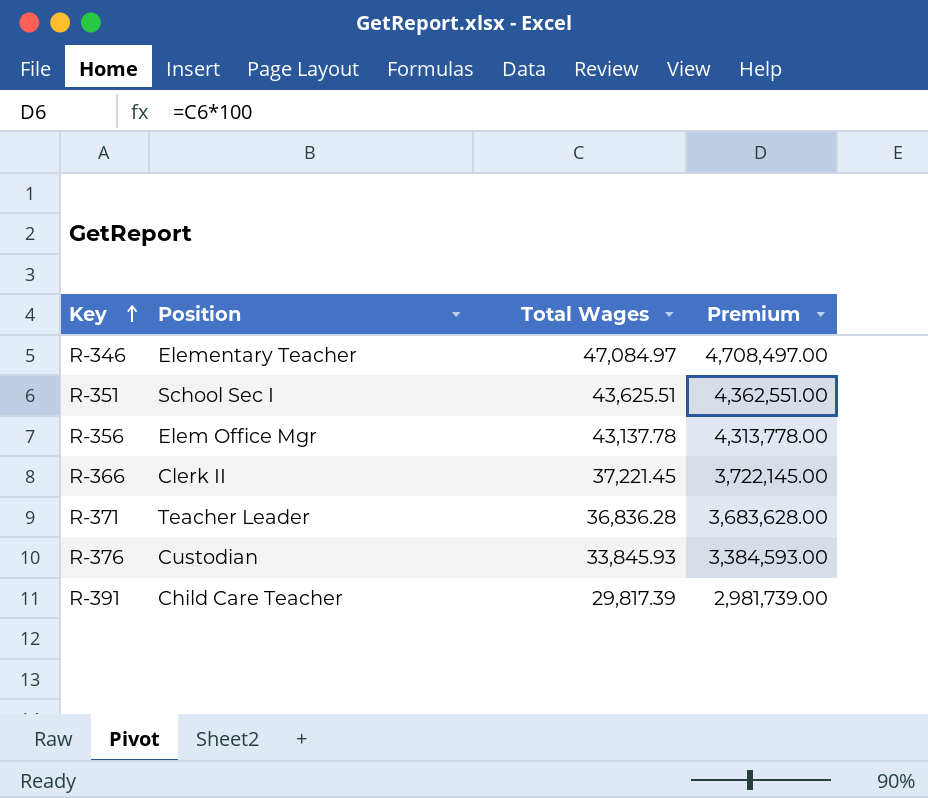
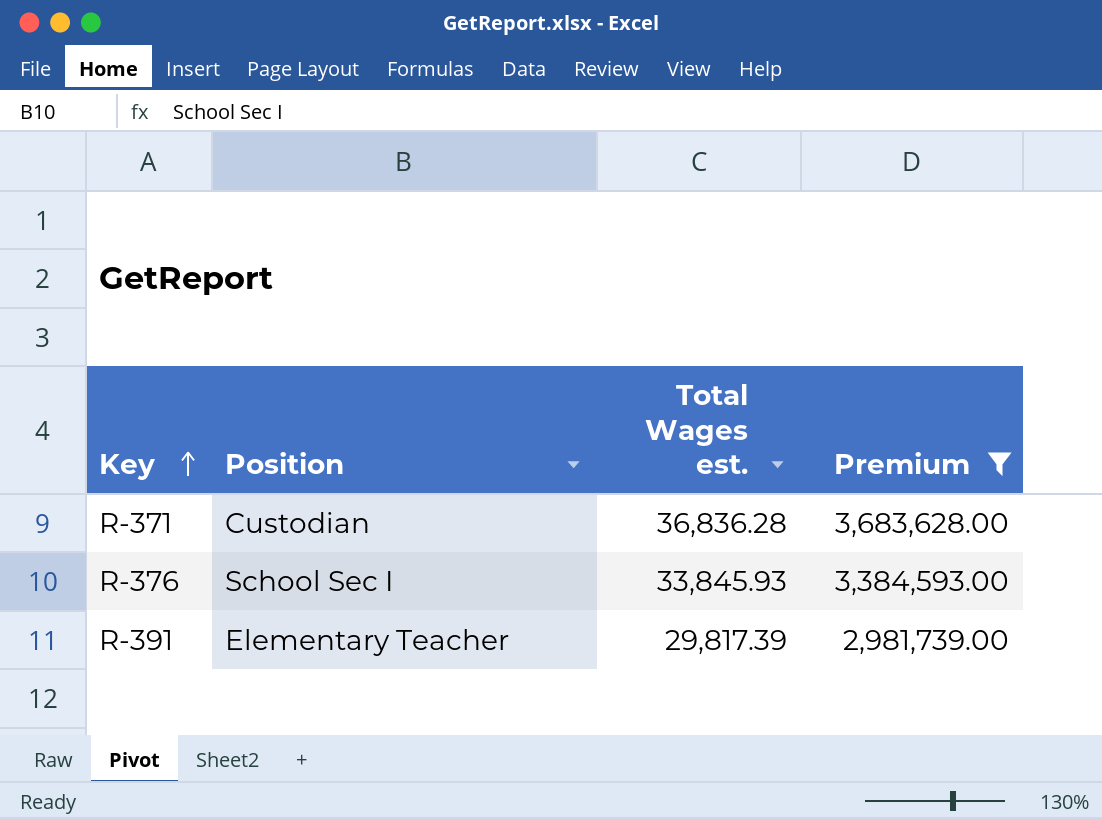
filter: none -> Premium <= 3,683,628.00
column name: Total Wages -> Total Wages est.
R-371 | Position: Teacher Leader -> Custodian
R-376 | Position: Custodian -> School Sec I
R-391 | Position: Child Care Teacher -> Elementary Teacher

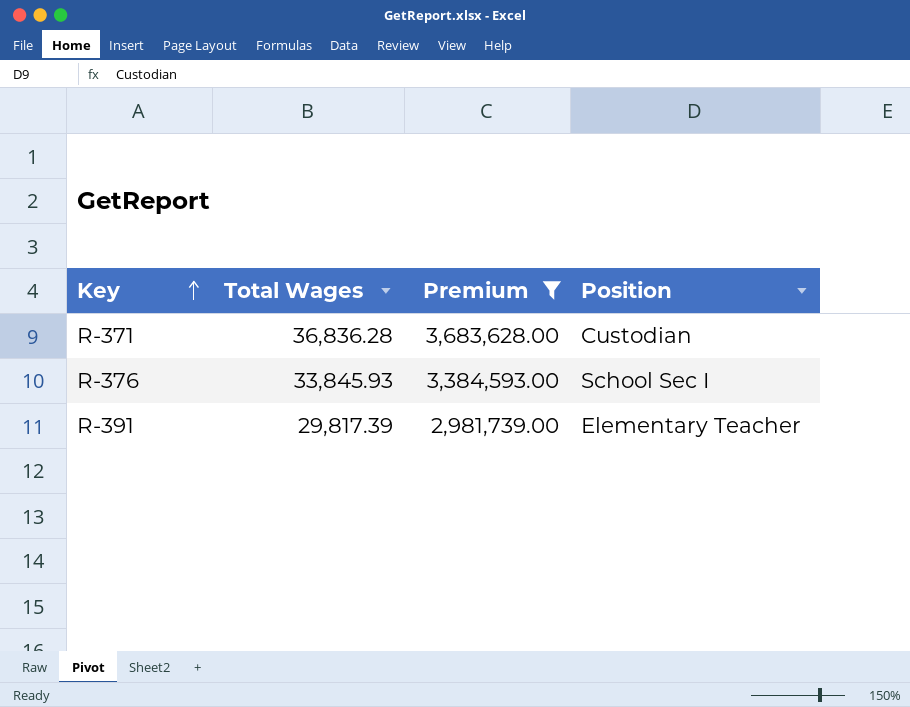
column name: Total Wages est. -> Total Wages
column Position | position: 2 -> 4

